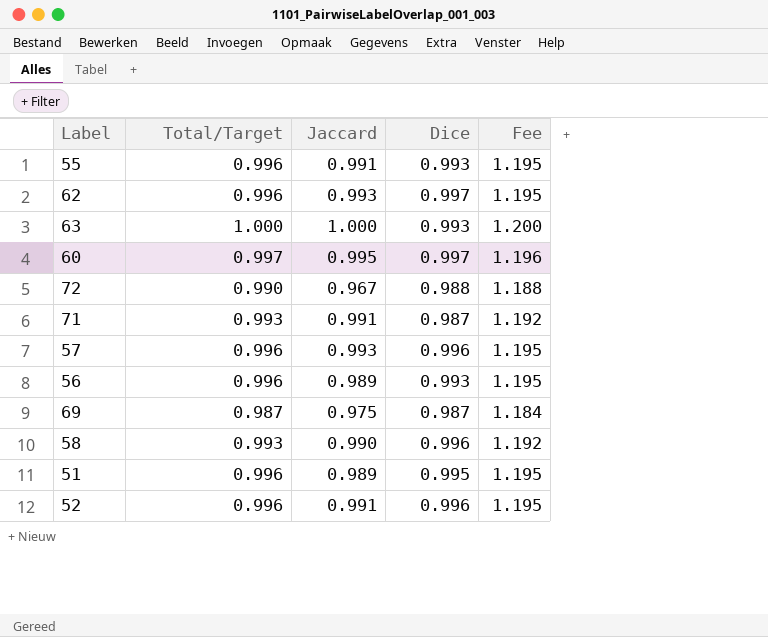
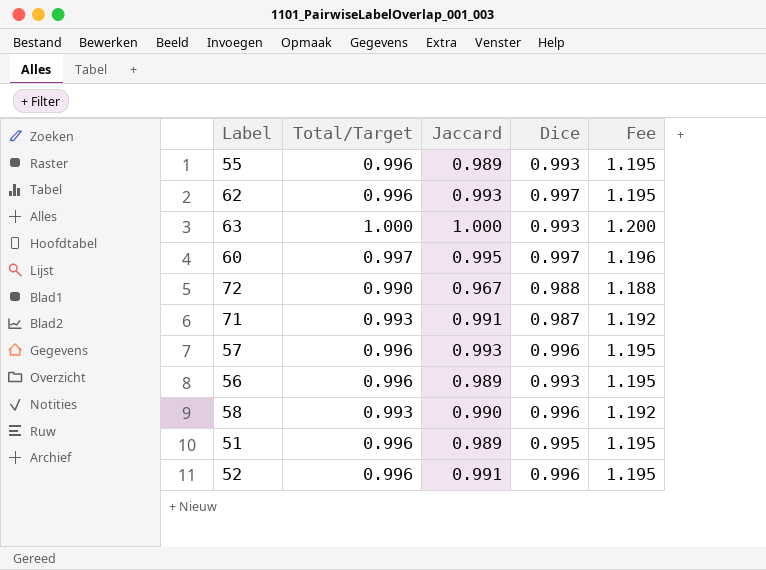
row 69: 0.987 | 0.975 | 0.987 | 1.184 -> none
55 | Jaccard: 0.991 -> 0.989

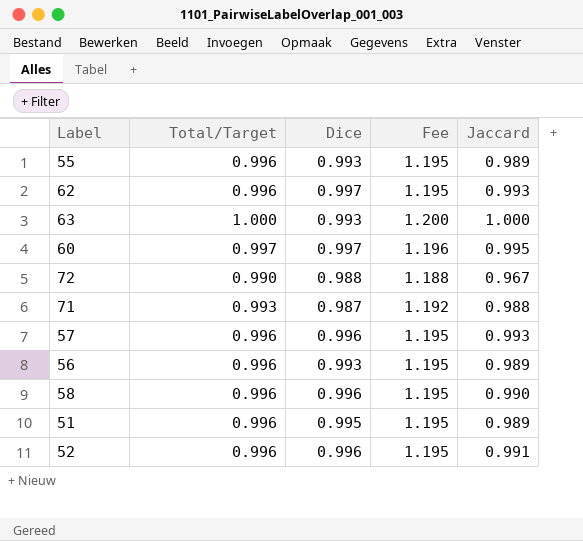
column Jaccard | position: 3 -> 5
71 | Jaccard: 0.991 -> 0.988
58 | Total/Target: 0.993 -> 0.996
58 | Fee: 1.192 -> 1.195

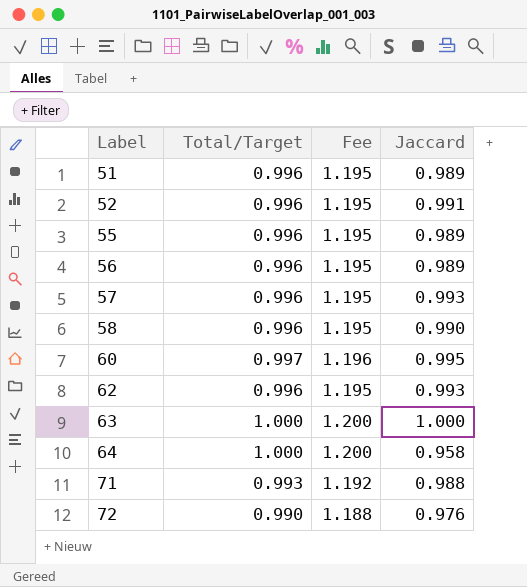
row order: none -> Label ascending
column Dice | position: 3 -> none
row 64: none -> 1.000 | 1.200 | 0.958
72 | Jaccard: 0.967 -> 0.976

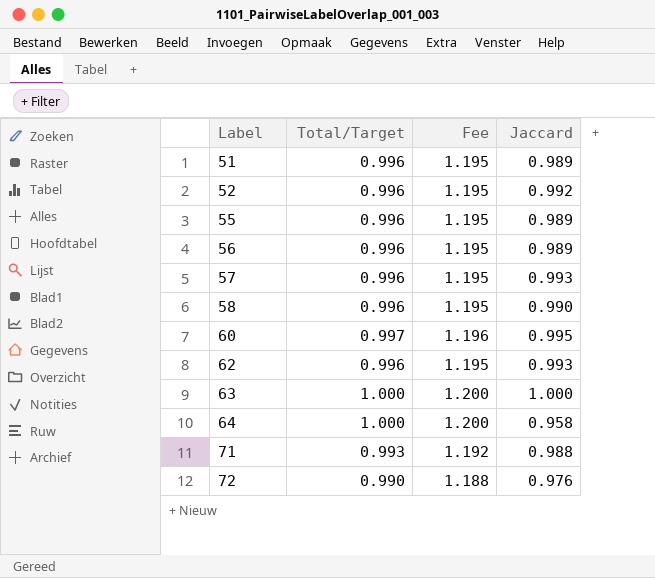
52 | Jaccard: 0.991 -> 0.992

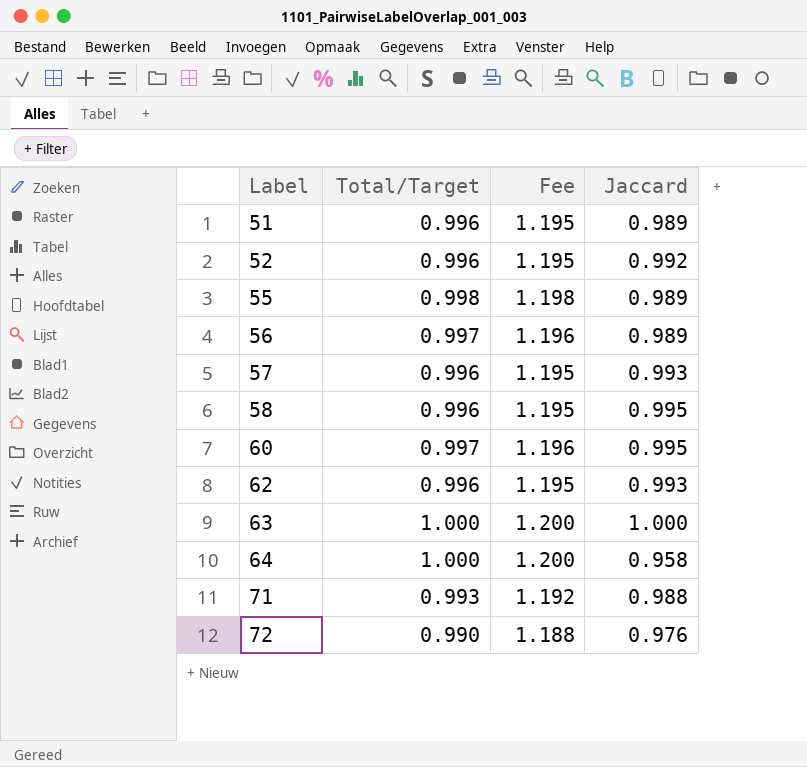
55 | Total/Target: 0.996 -> 0.998
55 | Fee: 1.195 -> 1.198
56 | Total/Target: 0.996 -> 0.997
56 | Fee: 1.195 -> 1.196
58 | Jaccard: 0.990 -> 0.995

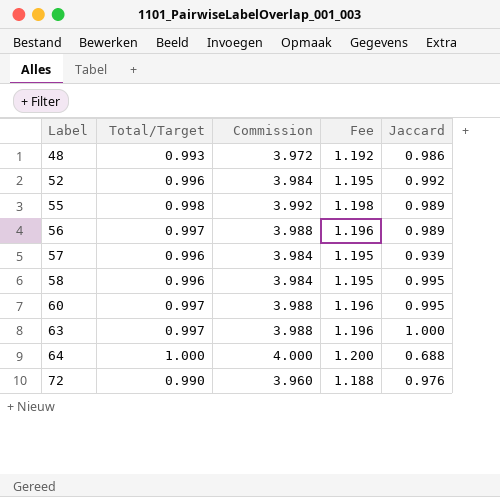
column Commission | formula: none -> [Total/Target] * 4
row 51: 0.996 | 1.195 | 0.989 -> none
row 62: 0.996 | 1.195 | 0.993 -> none
row 71: 0.993 | 1.192 | 0.988 -> none
row 48: none -> 0.993 | 3.972 | 1.192 | 0.986
57 | Jaccard: 0.993 -> 0.939
63 | Total/Target: 1.000 -> 0.997
63 | Fee: 1.200 -> 1.196
64 | Jaccard: 0.958 -> 0.688

